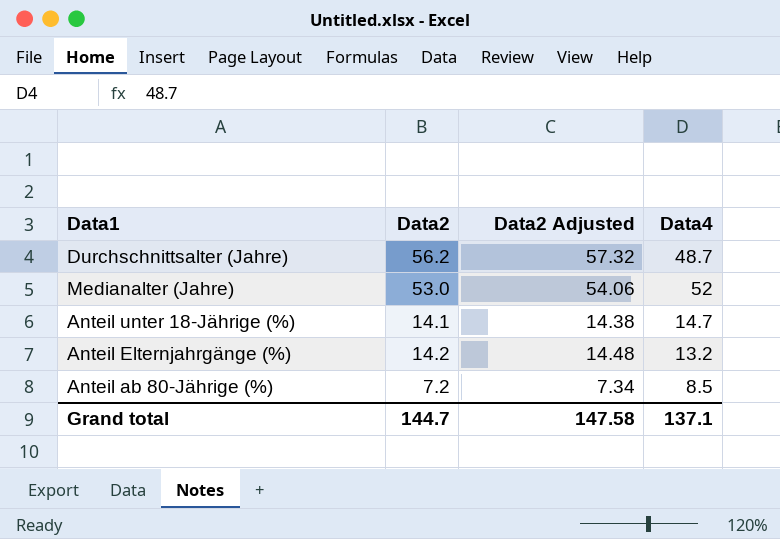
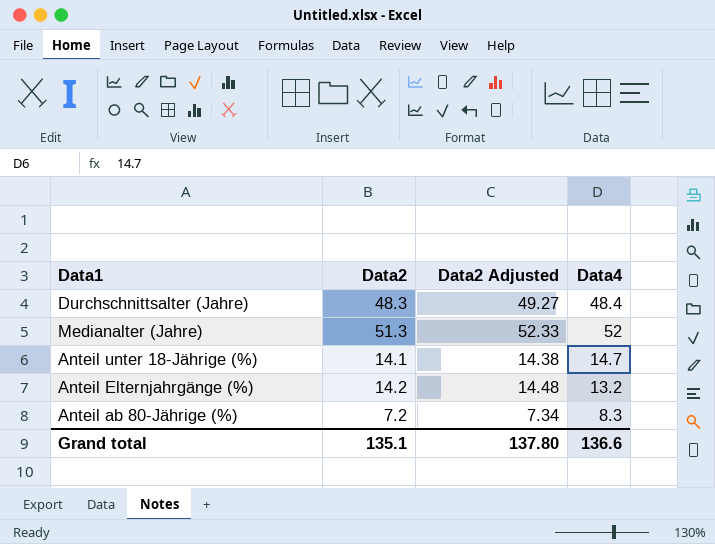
Durchschnittsalter (Jahre) | Data2: 56.2 -> 48.3
Durchschnittsalter (Jahre) | Data2 Adjusted: 57.32 -> 49.27
Durchschnittsalter (Jahre) | Data4: 48.7 -> 48.4
Medianalter (Jahre) | Data2: 53.0 -> 51.3
Medianalter (Jahre) | Data2 Adjusted: 54.06 -> 52.33
Anteil ab 80-Jährige (%) | Data4: 8.5 -> 8.3
Grand total | Data2: 144.7 -> 135.1
Grand total | Data2 Adjusted: 147.58 -> 137.80
Grand total | Data4: 137.1 -> 136.6

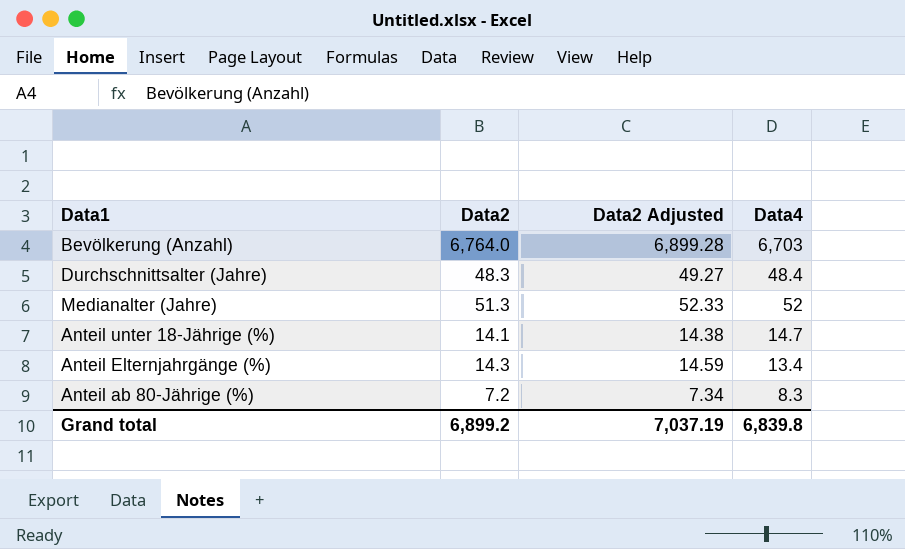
row Bevölkerung (Anzahl): none -> 6,764.0 | 6,899.28 | 6,703
Anteil Elternjahrgänge (%) | Data2: 14.2 -> 14.3
Anteil Elternjahrgänge (%) | Data2 Adjusted: 14.48 -> 14.59
Anteil Elternjahrgänge (%) | Data4: 13.2 -> 13.4
Grand total | Data2: 135.1 -> 6,899.2
Grand total | Data2 Adjusted: 137.80 -> 7,037.19
Grand total | Data4: 136.6 -> 6,839.8

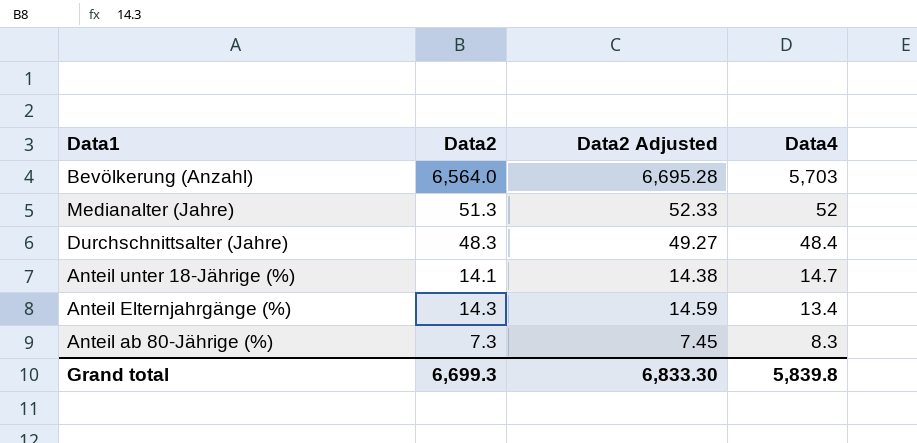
row order: none -> Data4 descending
Bevölkerung (Anzahl) | Data2: 6,764.0 -> 6,564.0
Bevölkerung (Anzahl) | Data2 Adjusted: 6,899.28 -> 6,695.28
Bevölkerung (Anzahl) | Data4: 6,703 -> 5,703
Anteil ab 80-Jährige (%) | Data2: 7.2 -> 7.3
Anteil ab 80-Jährige (%) | Data2 Adjusted: 7.34 -> 7.45
Grand total | Data2: 6,899.2 -> 6,699.3
Grand total | Data2 Adjusted: 7,037.19 -> 6,833.30
Grand total | Data4: 6,839.8 -> 5,839.8

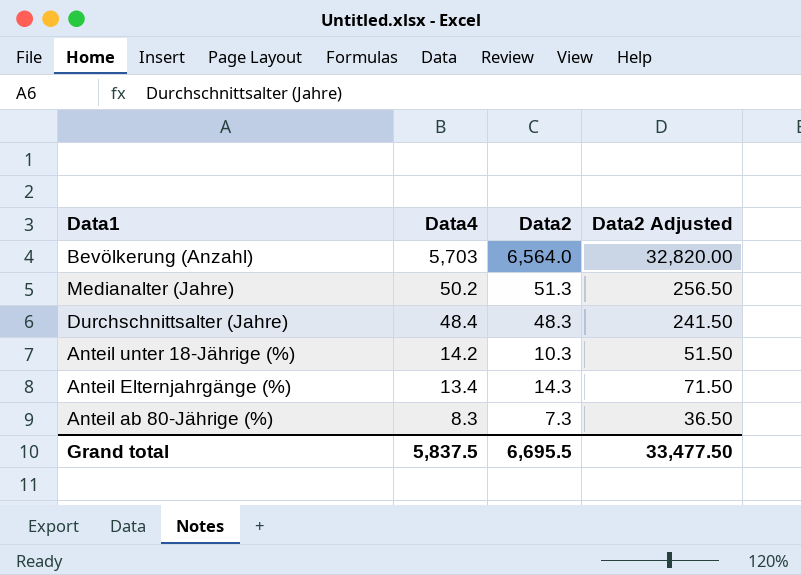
column Data4 | position: 4 -> 2
column Data2 Adjusted | formula: [Data2] * 1.02 -> [Data2] * 5
Medianalter (Jahre) | Data4: 52 -> 50.2
Anteil unter 18-Jährige (%) | Data4: 14.7 -> 14.2
Anteil unter 18-Jährige (%) | Data2: 14.1 -> 10.3
Grand total | Data4: 5,839.8 -> 5,837.5
Grand total | Data2: 6,699.3 -> 6,695.5
Grand total | Data2 Adjusted: 6,833.30 -> 33,477.50

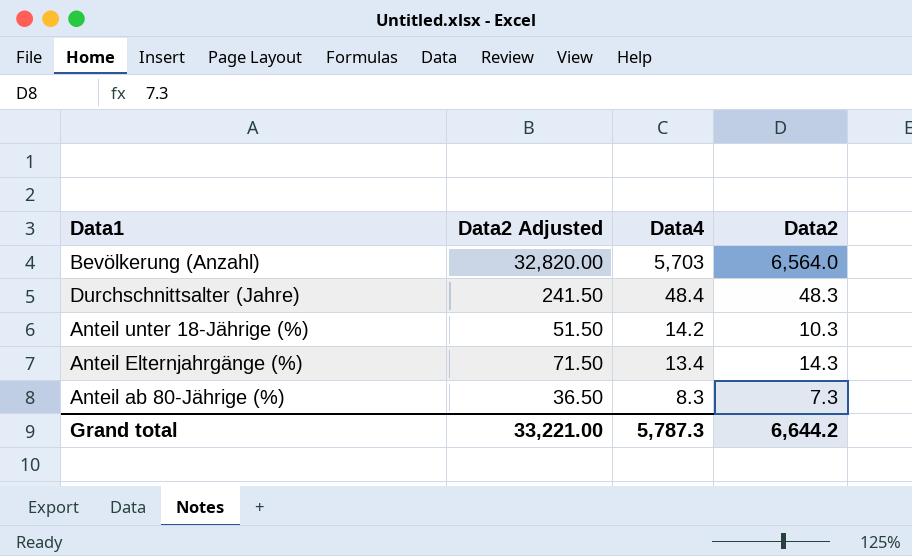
column Data2 Adjusted | position: 4 -> 2
row Medianalter (Jahre): 50.2 | 51.3 | 256.50 -> none
Grand total | Data2 Adjusted: 33,477.50 -> 33,221.00
Grand total | Data4: 5,837.5 -> 5,787.3
Grand total | Data2: 6,695.5 -> 6,644.2

